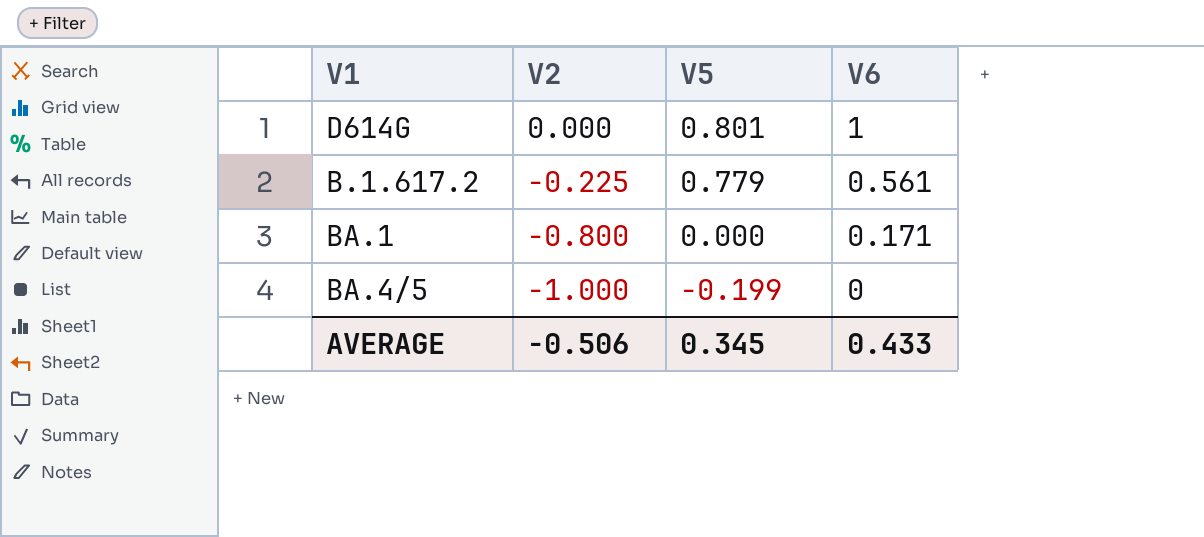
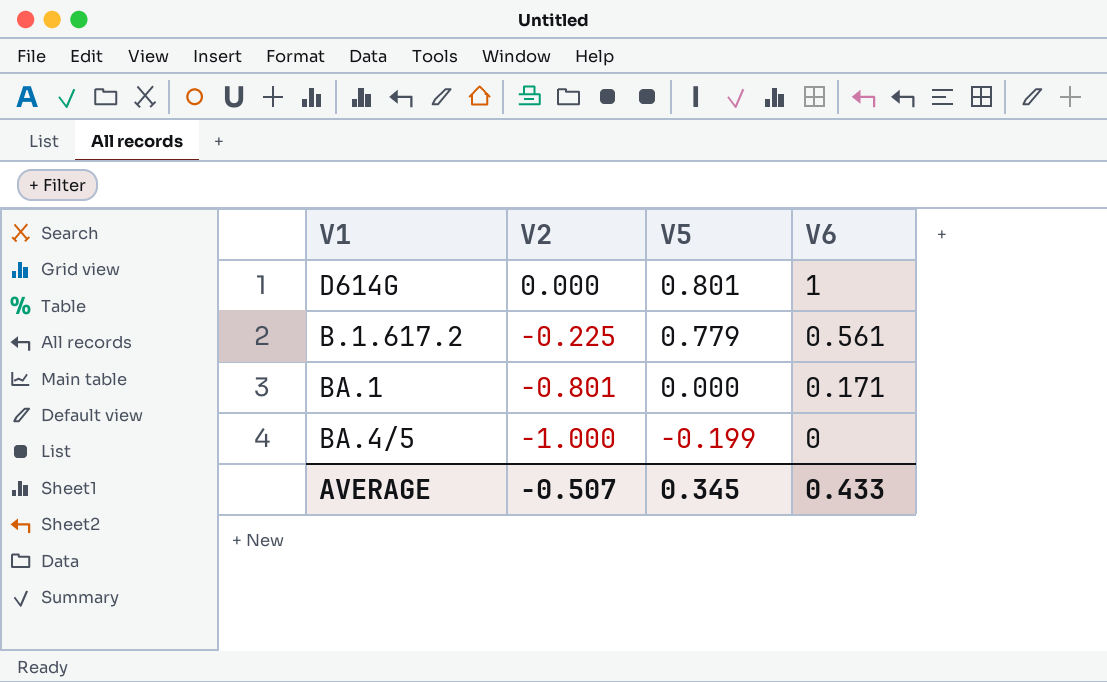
BA.1 | V2: -0.800 -> -0.801
AVERAGE | V2: -0.506 -> -0.507

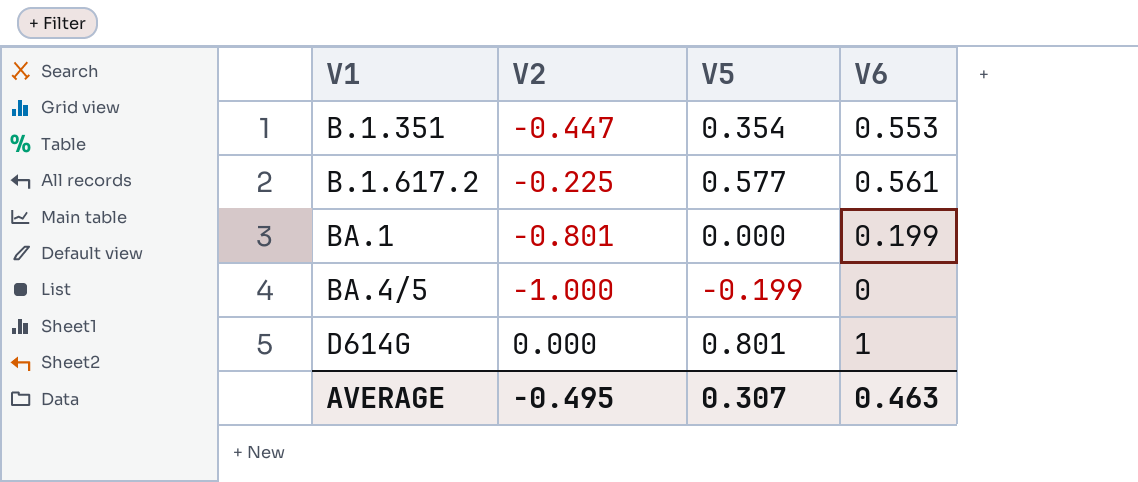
row order: V2 descending -> V1 ascending
row B.1.351: none -> -0.447 | 0.354 | 0.553
B.1.617.2 | V5: 0.779 -> 0.577
BA.1 | V6: 0.171 -> 0.199
AVERAGE | V2: -0.507 -> -0.495
AVERAGE | V5: 0.345 -> 0.307
AVERAGE | V6: 0.433 -> 0.463

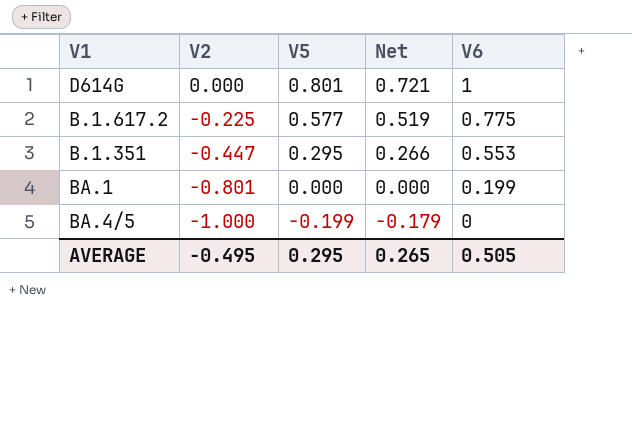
row order: V1 ascending -> V2 descending
column Net | formula: none -> [V5] * 0.9
B.1.617.2 | V6: 0.561 -> 0.775
B.1.351 | V5: 0.354 -> 0.295
AVERAGE | V5: 0.307 -> 0.295
AVERAGE | V6: 0.463 -> 0.505

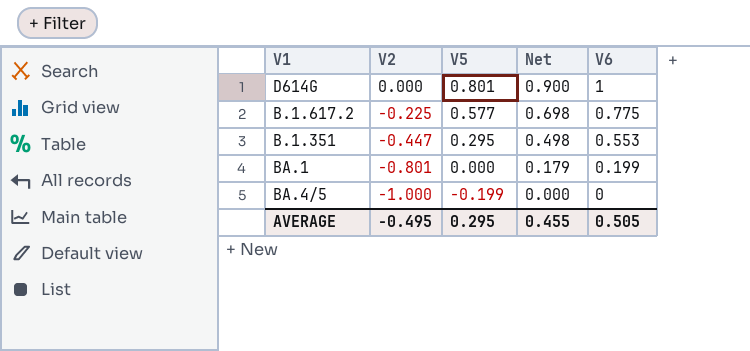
column Net | formula: [V5] * 0.9 -> [V6] * 0.9
AVERAGE | Net: 0.265 -> 0.455

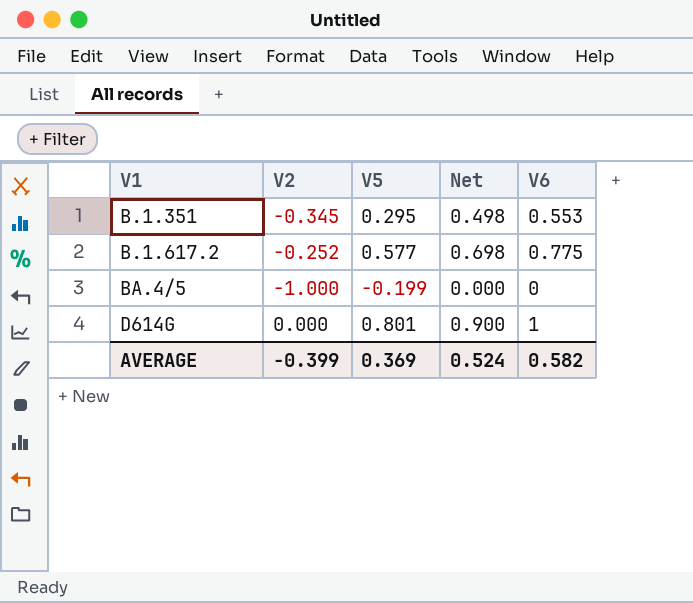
row order: V2 descending -> V1 ascending
row BA.1: -0.801 | 0.000 | 0.179 | 0.199 -> none
B.1.351 | V2: -0.447 -> -0.345
B.1.617.2 | V2: -0.225 -> -0.252
AVERAGE | V2: -0.495 -> -0.399
AVERAGE | V5: 0.295 -> 0.369
AVERAGE | Net: 0.455 -> 0.524
AVERAGE | V6: 0.505 -> 0.582

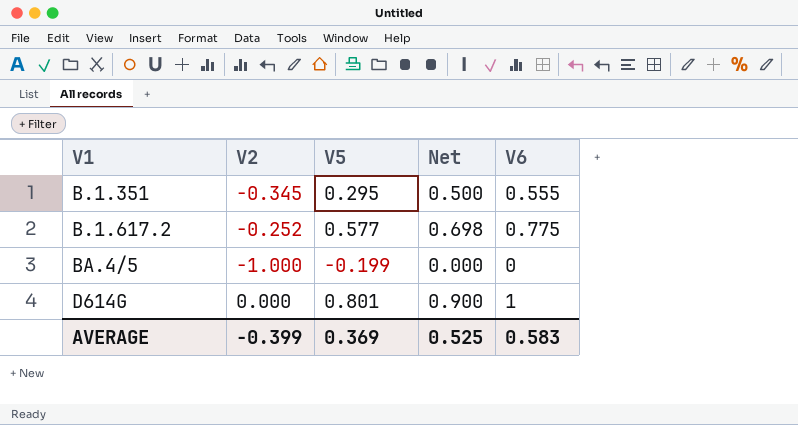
B.1.351 | Net: 0.498 -> 0.500
B.1.351 | V6: 0.553 -> 0.555
AVERAGE | Net: 0.524 -> 0.525
AVERAGE | V6: 0.582 -> 0.583

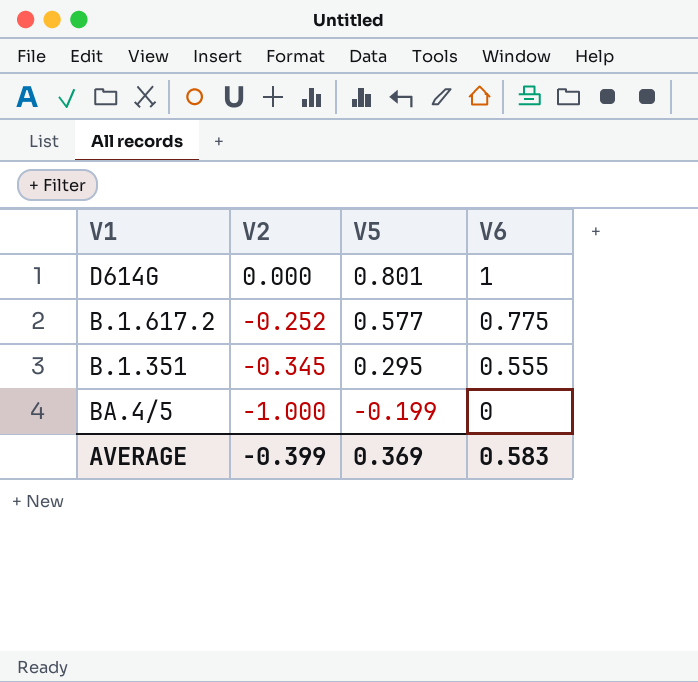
row order: V1 ascending -> V2 descending
column Net | formula: [V6] * 0.9 -> none

